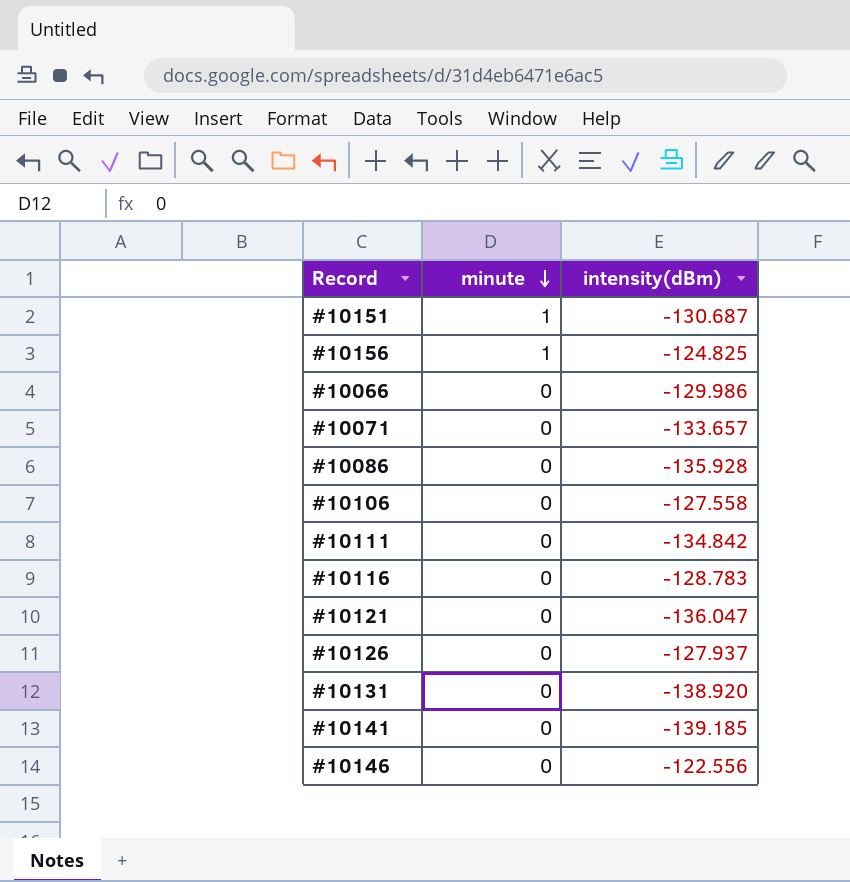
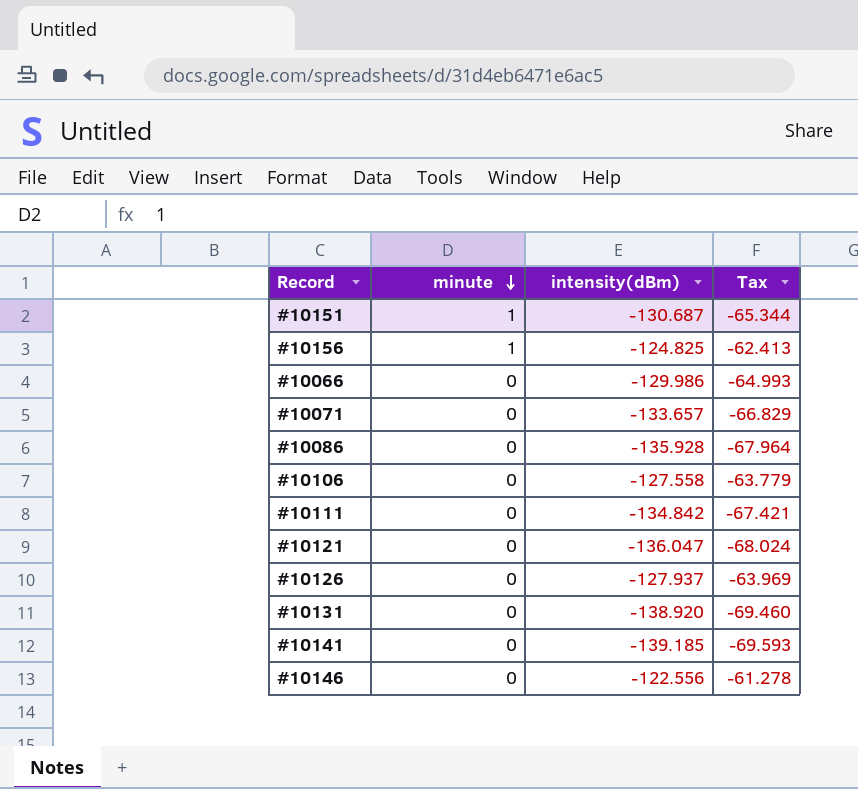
column Tax | formula: none -> [intensity(dBm)] * 0.5
row #10116: 0 | -128.783 -> none

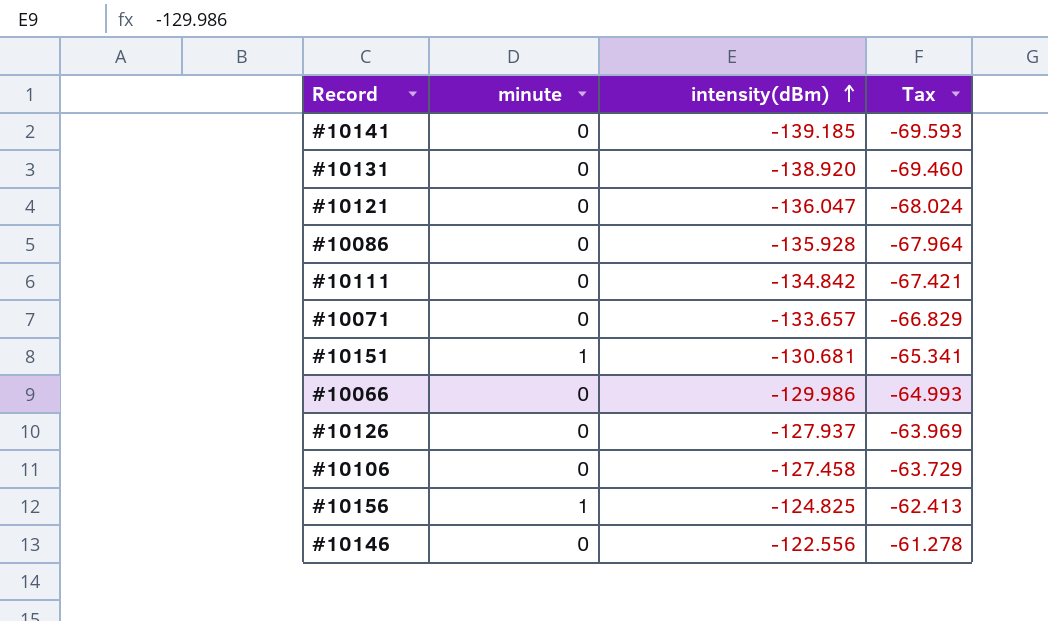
row order: minute descending -> intensity(dBm) ascending
#10151 | intensity(dBm): -130.687 -> -130.681
#10151 | Tax: -65.344 -> -65.341
#10106 | intensity(dBm): -127.558 -> -127.458
#10106 | Tax: -63.779 -> -63.729

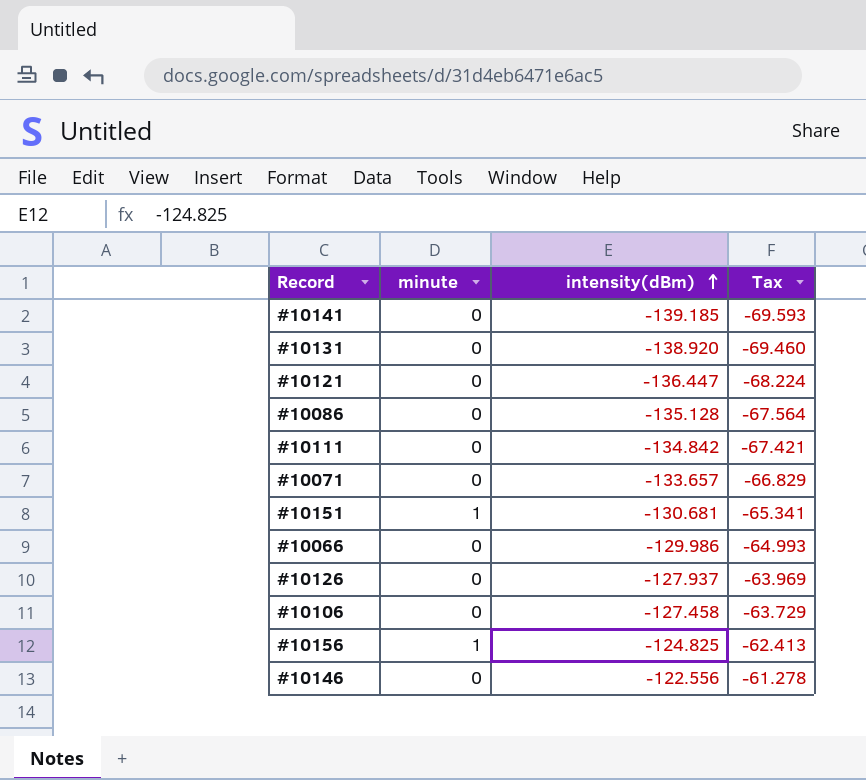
#10121 | intensity(dBm): -136.047 -> -136.447
#10121 | Tax: -68.024 -> -68.224
#10086 | intensity(dBm): -135.928 -> -135.128
#10086 | Tax: -67.964 -> -67.564

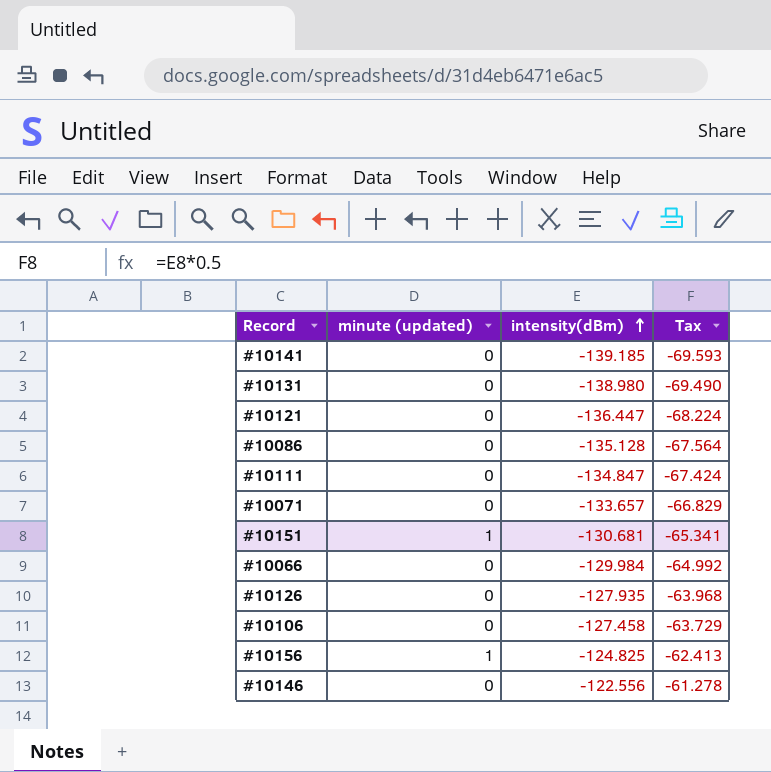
column name: minute -> minute (updated)
#10131 | intensity(dBm): -138.920 -> -138.980
#10131 | Tax: -69.460 -> -69.490
#10111 | intensity(dBm): -134.842 -> -134.847
#10111 | Tax: -67.421 -> -67.424
#10066 | intensity(dBm): -129.986 -> -129.984
#10066 | Tax: -64.993 -> -64.992
#10126 | intensity(dBm): -127.937 -> -127.935
#10126 | Tax: -63.969 -> -63.968

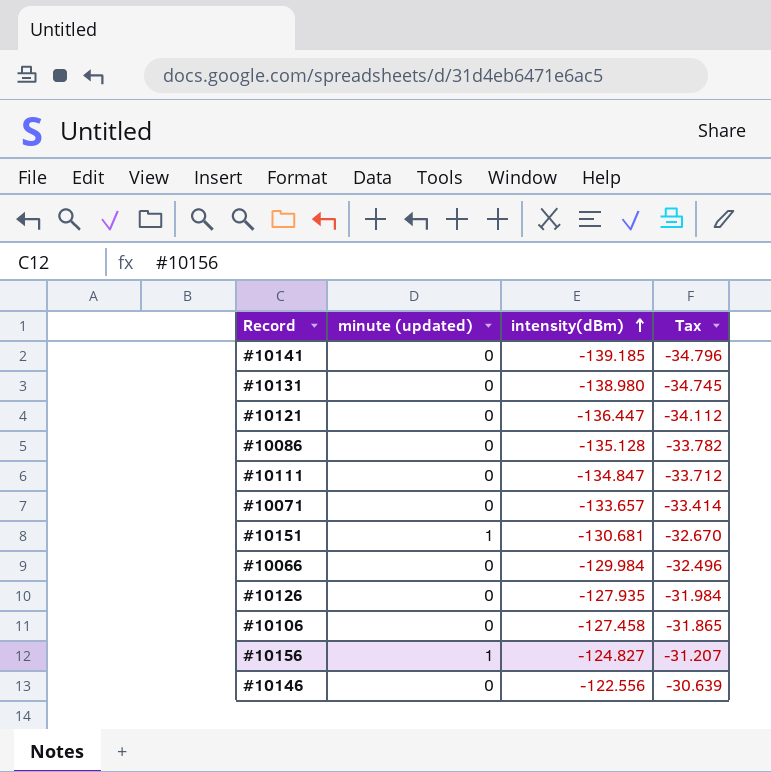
column Tax | formula: [intensity(dBm)] * 0.5 -> [intensity(dBm)] * 0.25
#10156 | intensity(dBm): -124.825 -> -124.827

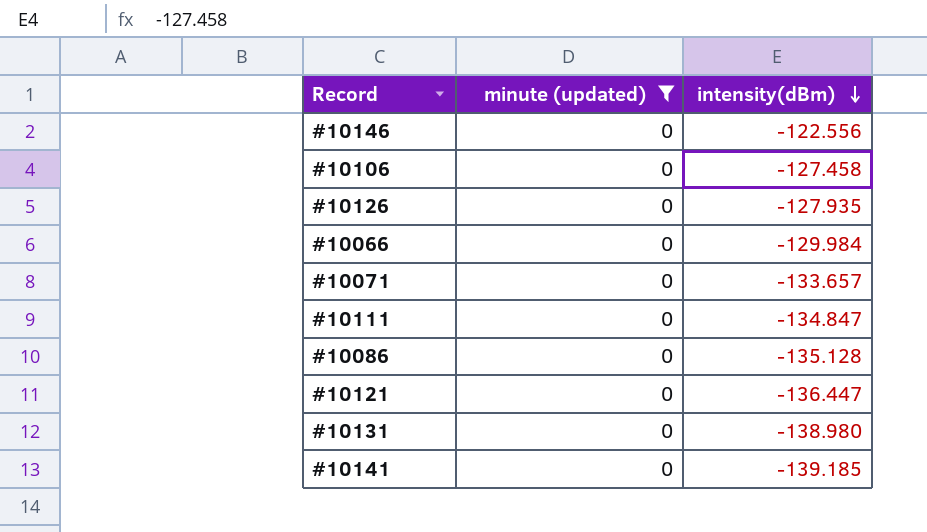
filter: none -> minute (updated) = 0
row order: intensity(dBm) ascending -> intensity(dBm) descending
column Tax | formula: [intensity(dBm)] * 0.25 -> none

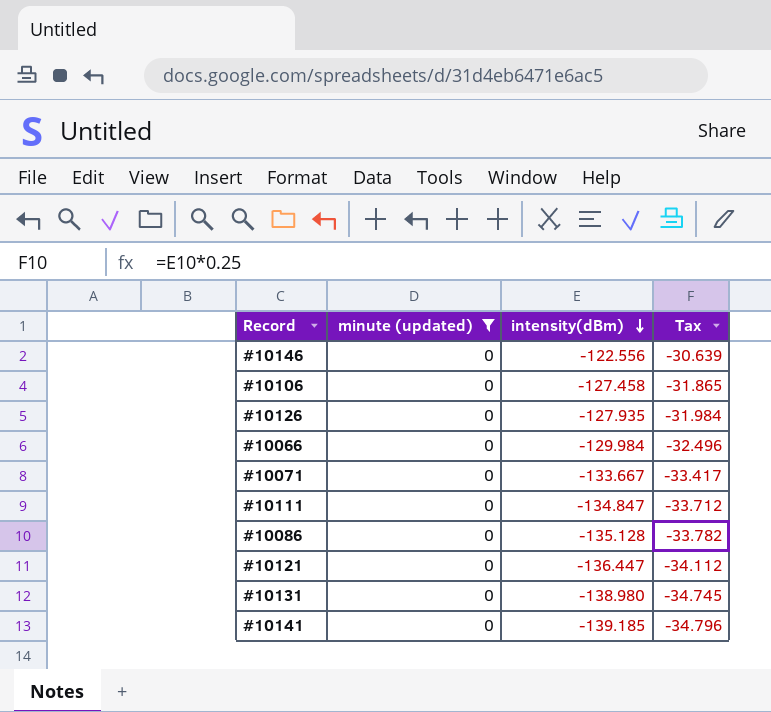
column Tax | formula: none -> [intensity(dBm)] * 0.25
#10071 | intensity(dBm): -133.657 -> -133.667

